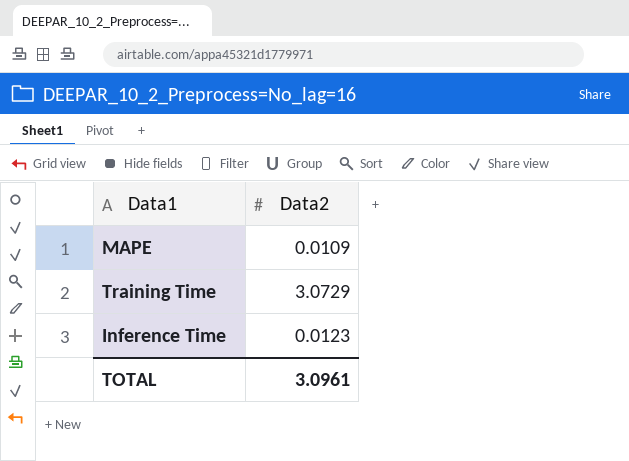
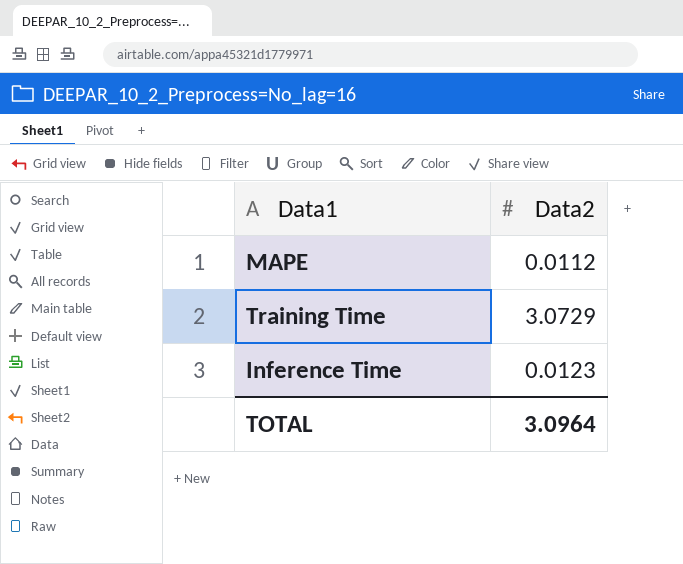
MAPE | Data2: 0.0109 -> 0.0112
TOTAL | Data2: 3.0961 -> 3.0964

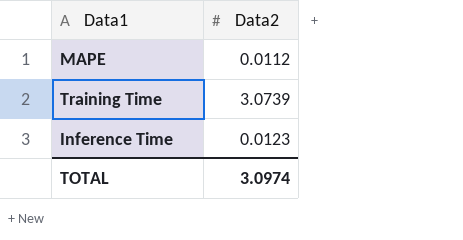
Training Time | Data2: 3.0729 -> 3.0739
TOTAL | Data2: 3.0964 -> 3.0974

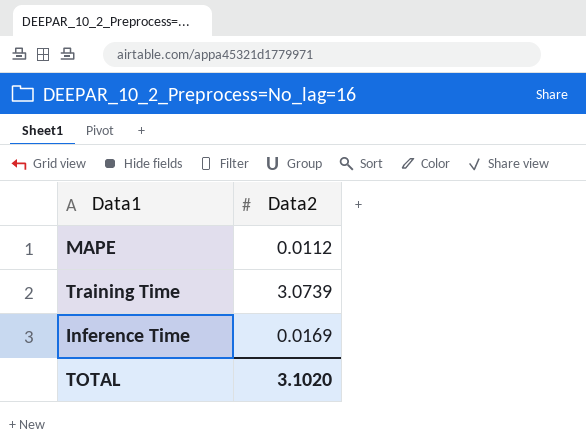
Inference Time | Data2: 0.0123 -> 0.0169
TOTAL | Data2: 3.0974 -> 3.1020

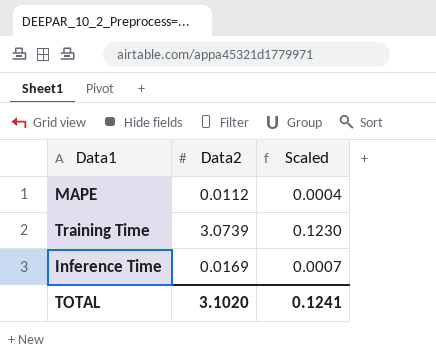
column Scaled | formula: none -> [Data2] * 0.04

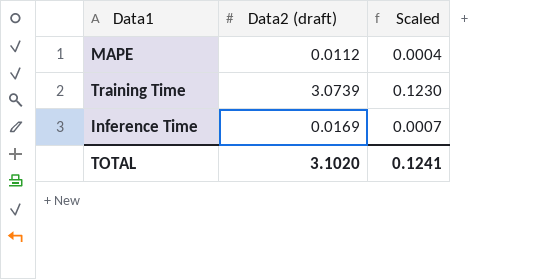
column name: Data2 -> Data2 (draft)

